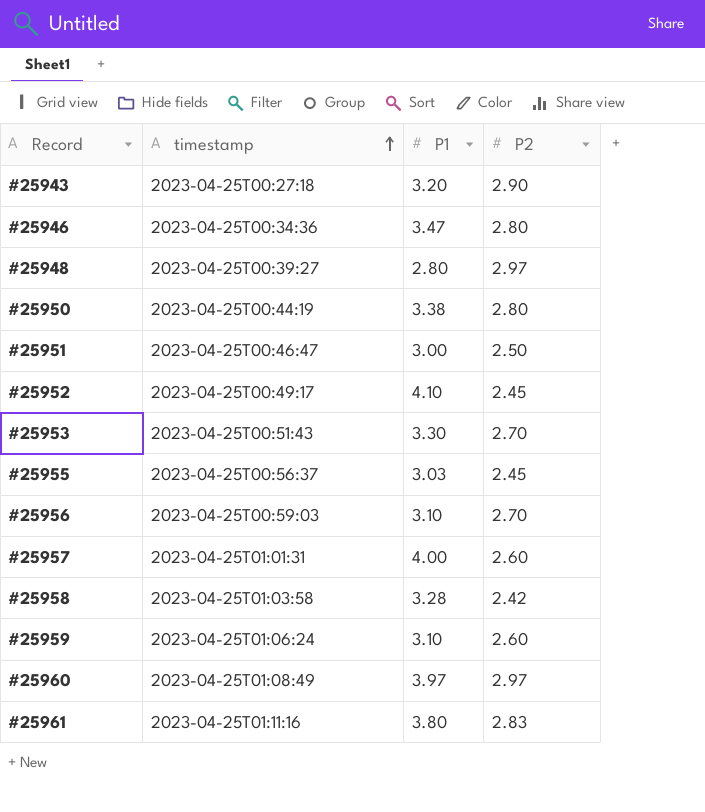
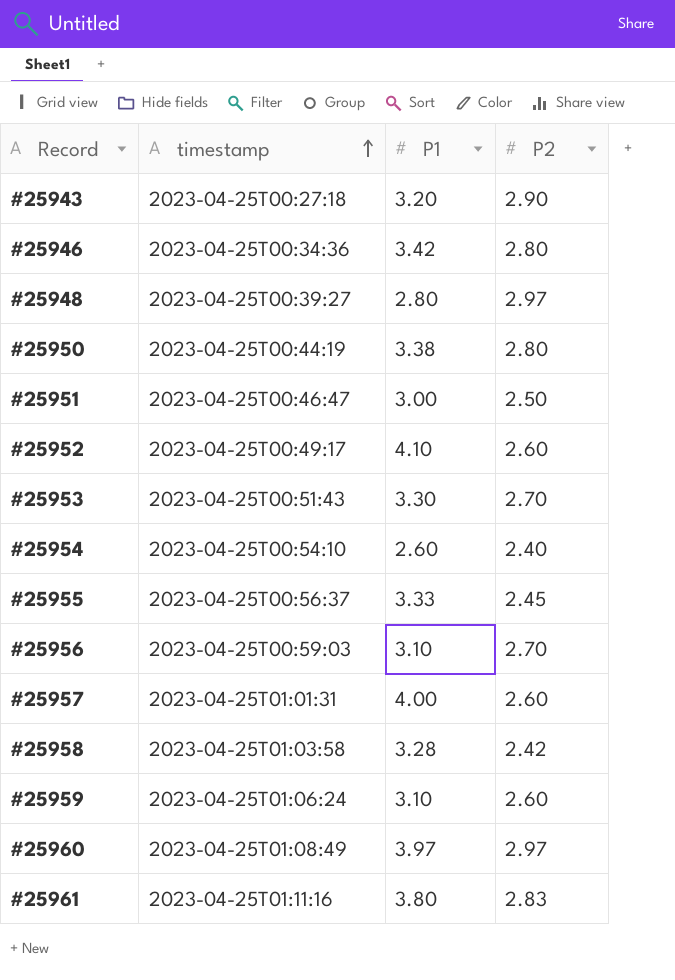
#25946 | P1: 3.47 -> 3.42
#25952 | P2: 2.45 -> 2.60
row #25954: none -> 2023-04-25T00:54:10 | 2.60 | 2.40
#25955 | P1: 3.03 -> 3.33

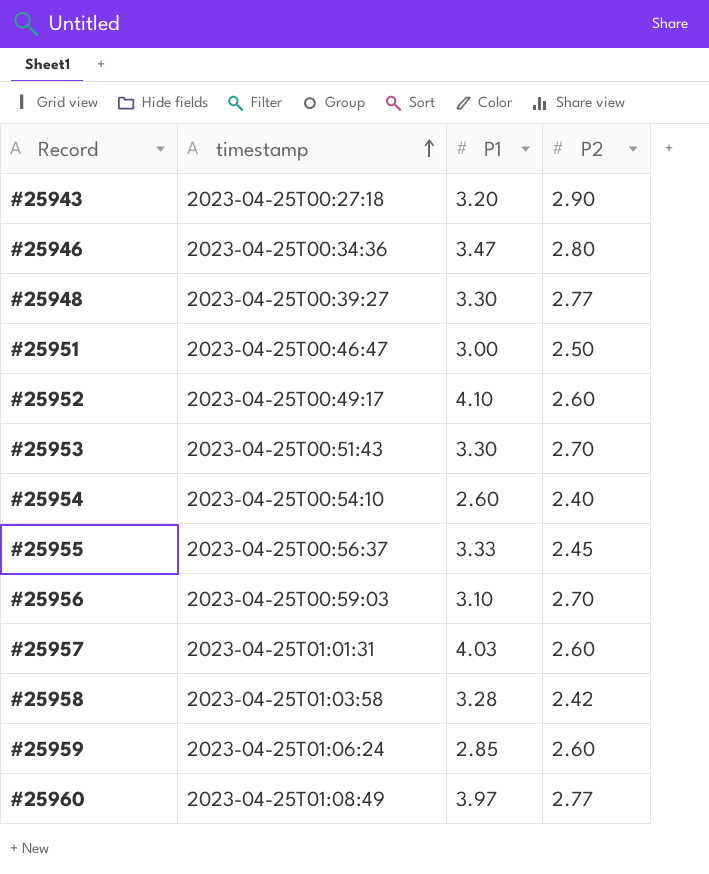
row #25950: 2023-04-25T00:44:19 | 3.38 | 2.80 -> none
row #25961: 2023-04-25T01:11:16 | 3.80 | 2.83 -> none
#25946 | P1: 3.42 -> 3.47
#25948 | P1: 2.80 -> 3.30
#25948 | P2: 2.97 -> 2.77
#25957 | P1: 4.00 -> 4.03
#25959 | P1: 3.10 -> 2.85
#25960 | P2: 2.97 -> 2.77

